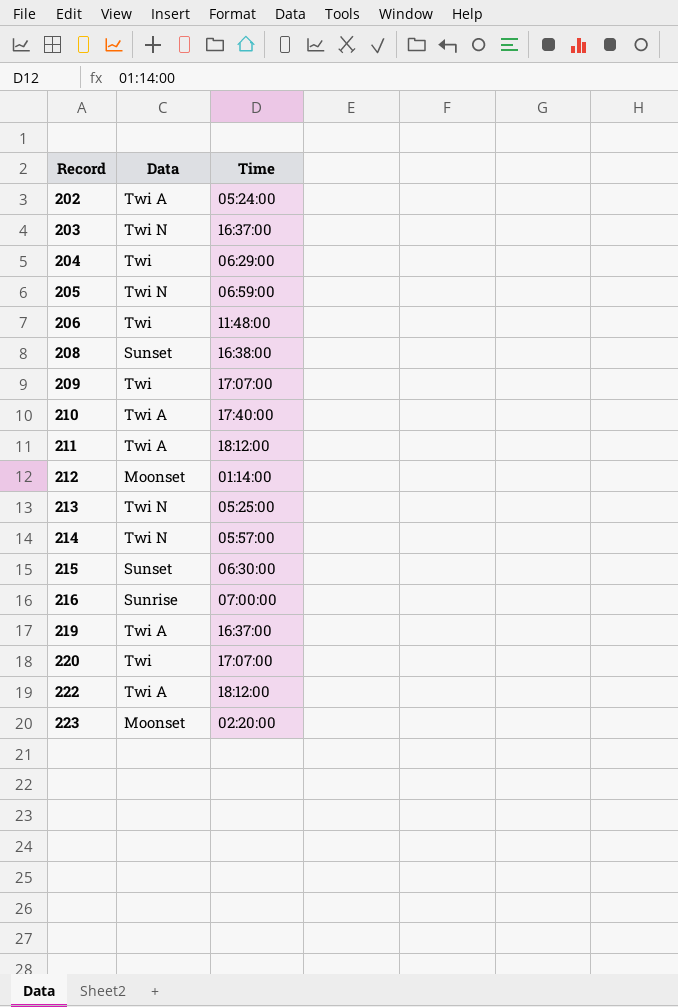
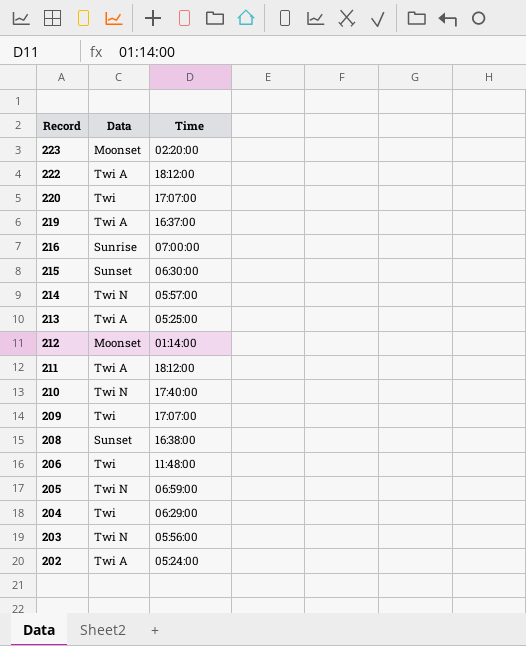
row order: Record ascending -> Record descending
213 | Data: Twi N -> Twi A
210 | Data: Twi A -> Twi N
203 | Time: 16:37:00 -> 05:56:00

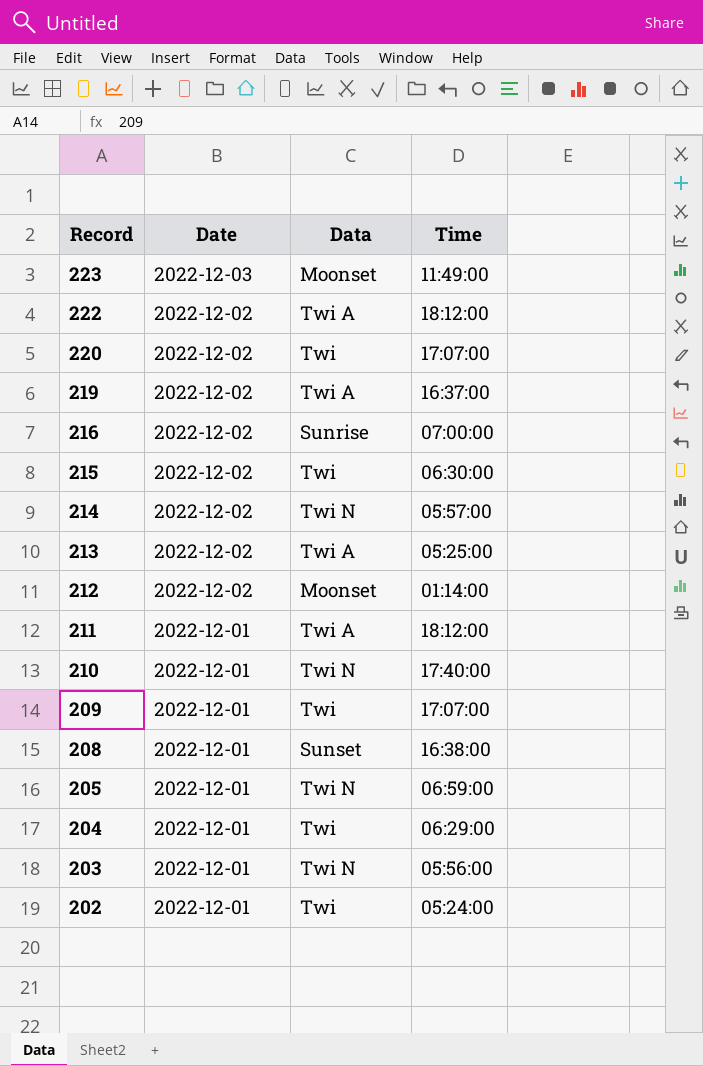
column Date | position: none -> 2
row 206: Twi | 11:48:00 -> none
223 | Time: 02:20:00 -> 11:49:00
215 | Data: Sunset -> Twi
202 | Data: Twi A -> Twi

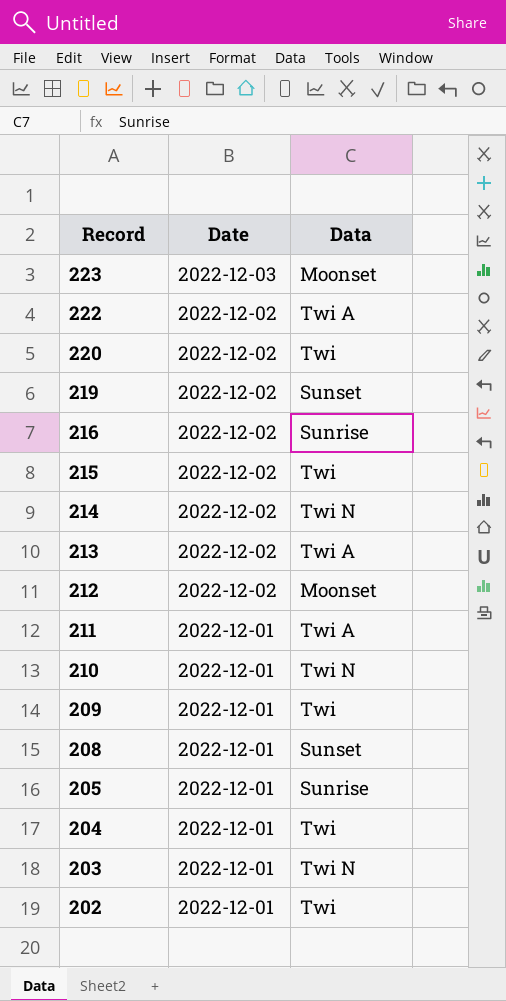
column Time | position: 4 -> none
219 | Data: Twi A -> Sunset
205 | Data: Twi N -> Sunrise

